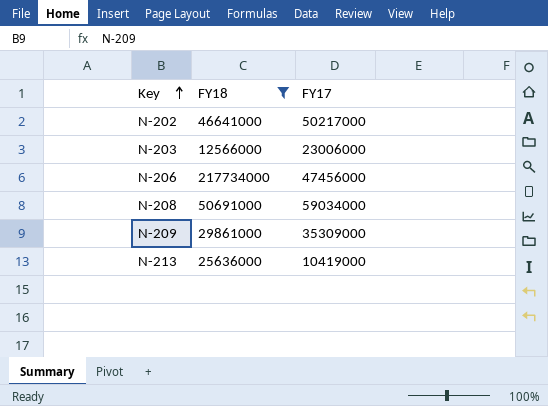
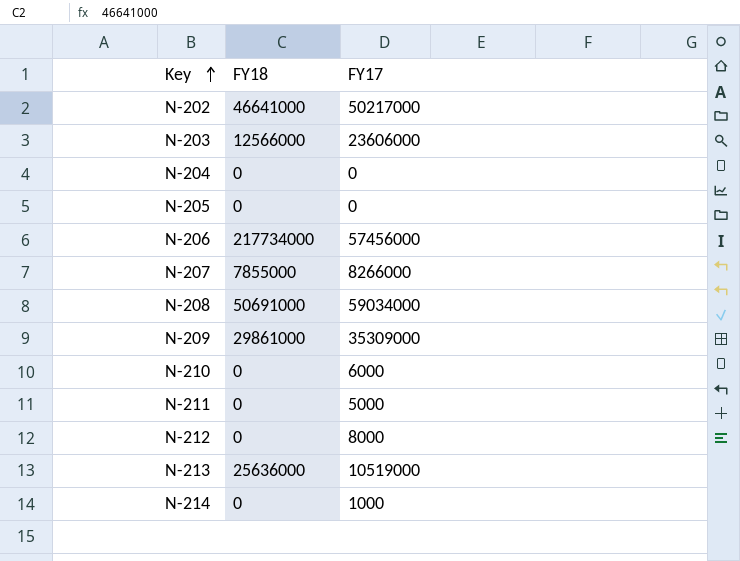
filter: FY18 >= 12566000 -> none
N-203 | FY17: 23006000 -> 23606000
N-206 | FY17: 47456000 -> 57456000
N-213 | FY17: 10419000 -> 10519000

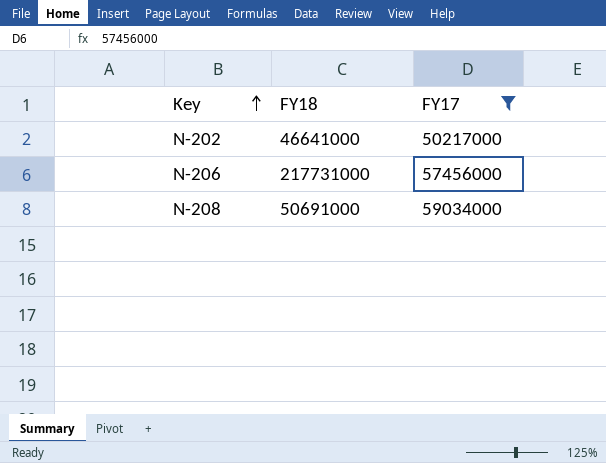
filter: none -> FY17 >= 50217000
N-206 | FY18: 217734000 -> 217731000

